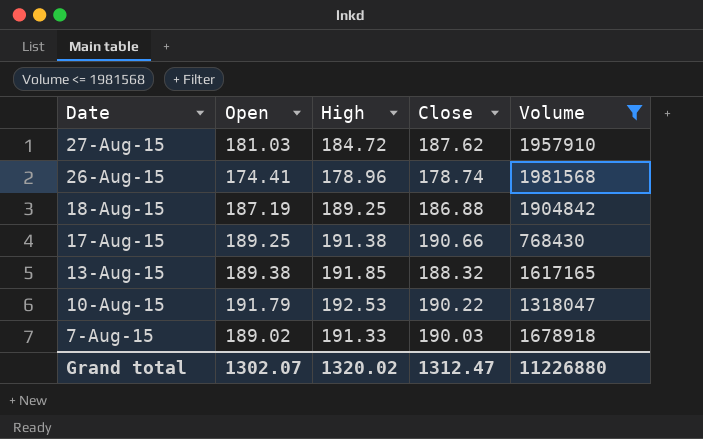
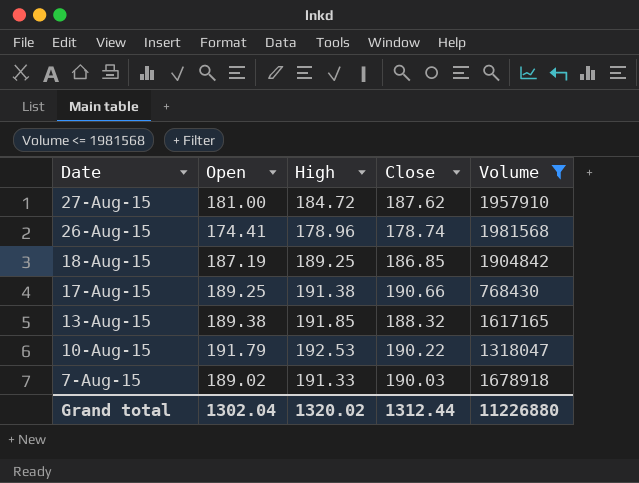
27-Aug-15 | Open: 181.03 -> 181.00
18-Aug-15 | Close: 186.88 -> 186.85
Grand total | Open: 1302.07 -> 1302.04
Grand total | Close: 1312.47 -> 1312.44

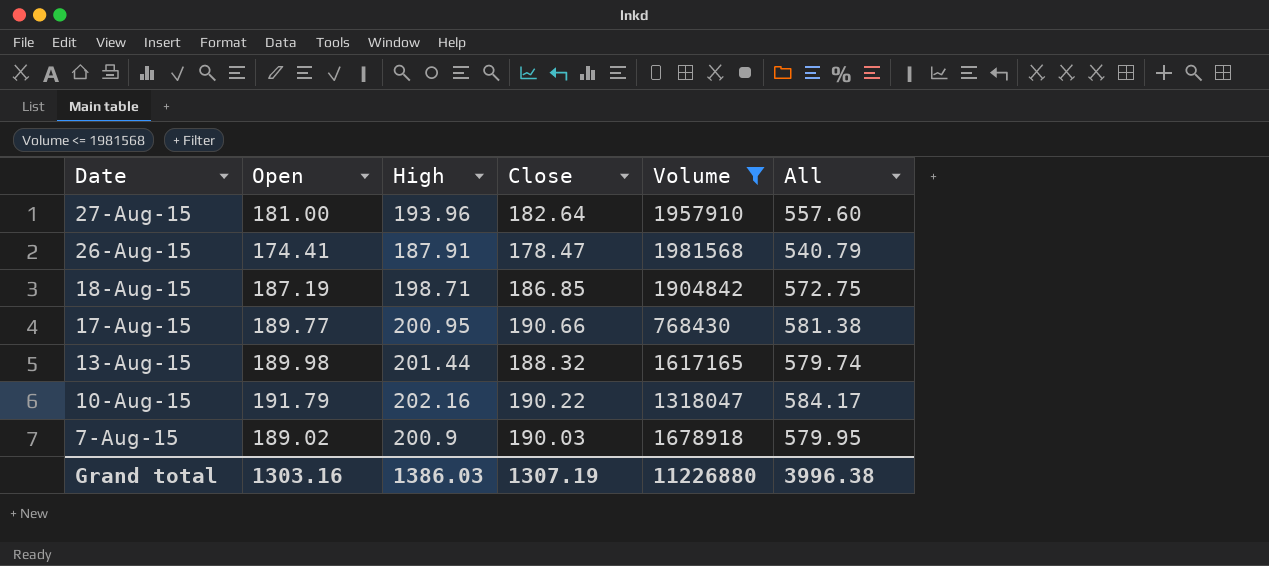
column All | formula: none -> [Open] + [High] + [Close]
27-Aug-15 | High: 184.72 -> 193.96
27-Aug-15 | Close: 187.62 -> 182.64
26-Aug-15 | High: 178.96 -> 187.91
26-Aug-15 | Close: 178.74 -> 178.47
18-Aug-15 | High: 189.25 -> 198.71
17-Aug-15 | Open: 189.25 -> 189.77
17-Aug-15 | High: 191.38 -> 200.95
13-Aug-15 | Open: 189.38 -> 189.98
13-Aug-15 | High: 191.85 -> 201.44
10-Aug-15 | High: 192.53 -> 202.16
7-Aug-15 | High: 191.33 -> 200.9
Grand total | Open: 1302.04 -> 1303.16
Grand total | High: 1320.02 -> 1386.03
Grand total | Close: 1312.44 -> 1307.19

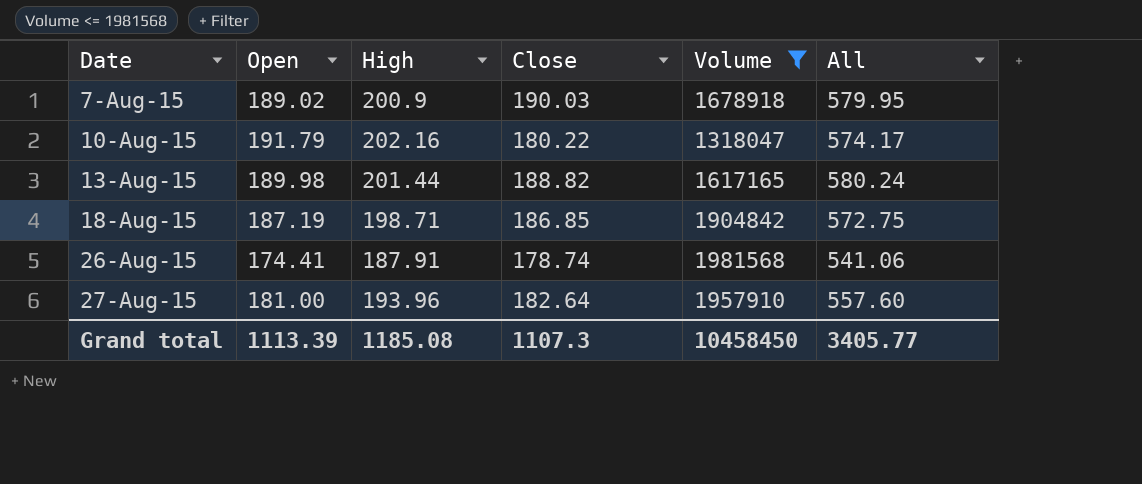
row order: Date descending -> Date ascending
row 17-Aug-15: 189.77 | 200.95 | 190.66 | 768430 | 581.38 -> none
10-Aug-15 | Close: 190.22 -> 180.22
10-Aug-15 | All: 584.17 -> 574.17
13-Aug-15 | Close: 188.32 -> 188.82
13-Aug-15 | All: 579.74 -> 580.24
26-Aug-15 | Close: 178.47 -> 178.74
26-Aug-15 | All: 540.79 -> 541.06
Grand total | Open: 1303.16 -> 1113.39
Grand total | High: 1386.03 -> 1185.08
Grand total | Close: 1307.19 -> 1107.3
Grand total | Volume: 11226880 -> 10458450
Grand total | All: 3996.38 -> 3405.77

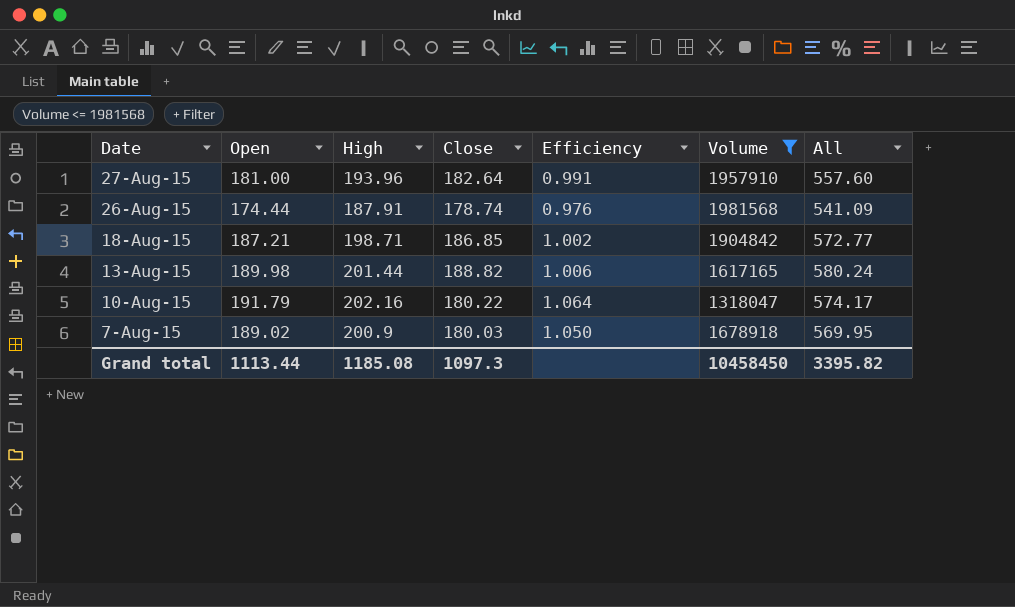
row order: Date ascending -> Date descending
column Efficiency | formula: none -> [Open] / [Close]
26-Aug-15 | Open: 174.41 -> 174.44
26-Aug-15 | All: 541.06 -> 541.09
18-Aug-15 | Open: 187.19 -> 187.21
18-Aug-15 | All: 572.75 -> 572.77
7-Aug-15 | Close: 190.03 -> 180.03
7-Aug-15 | All: 579.95 -> 569.95
Grand total | Open: 1113.39 -> 1113.44
Grand total | Close: 1107.3 -> 1097.3
Grand total | All: 3405.77 -> 3395.82

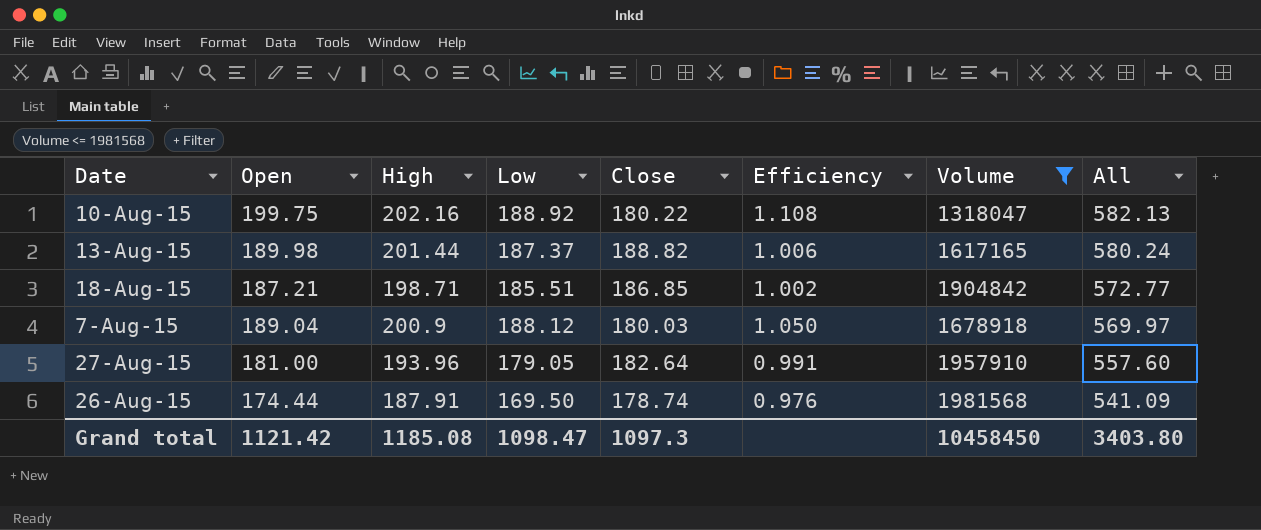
row order: Date descending -> All descending
column Low | position: none -> 4
10-Aug-15 | Open: 191.79 -> 199.75
10-Aug-15 | Efficiency: 1.064 -> 1.108
10-Aug-15 | All: 574.17 -> 582.13
7-Aug-15 | Open: 189.02 -> 189.04
7-Aug-15 | All: 569.95 -> 569.97
Grand total | Open: 1113.44 -> 1121.42
Grand total | All: 3395.82 -> 3403.80

